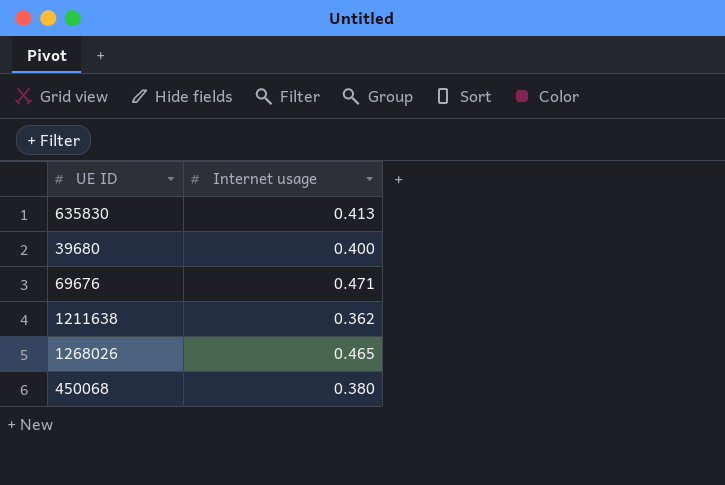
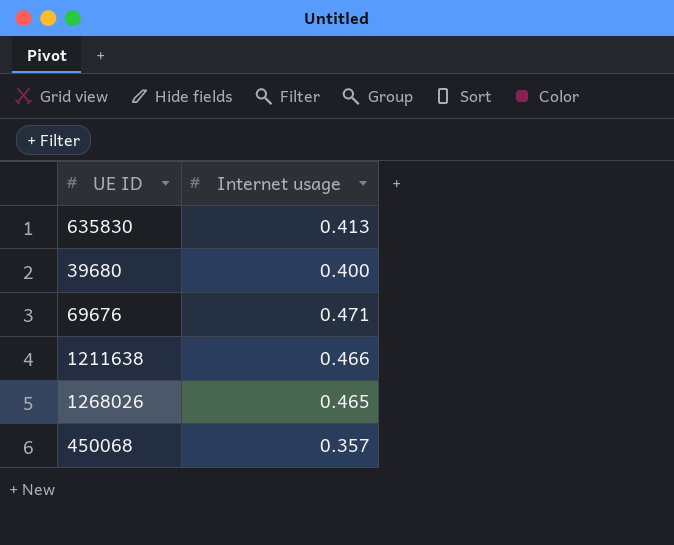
1211638 | Internet usage: 0.362 -> 0.466
450068 | Internet usage: 0.380 -> 0.357

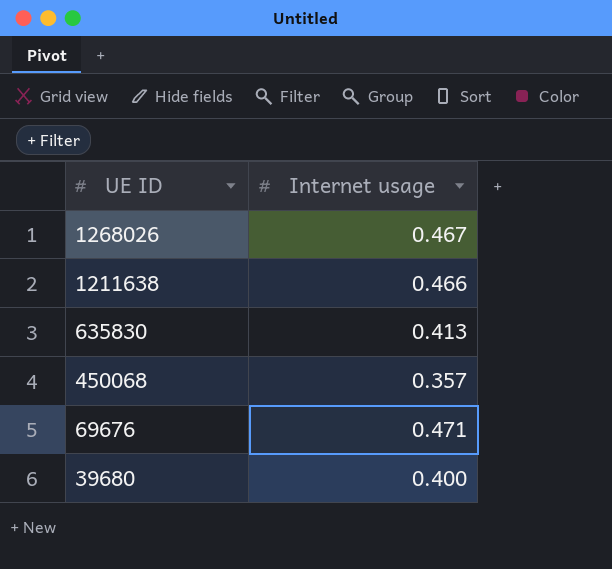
row order: none -> UE ID descending
1268026 | Internet usage: 0.465 -> 0.467

